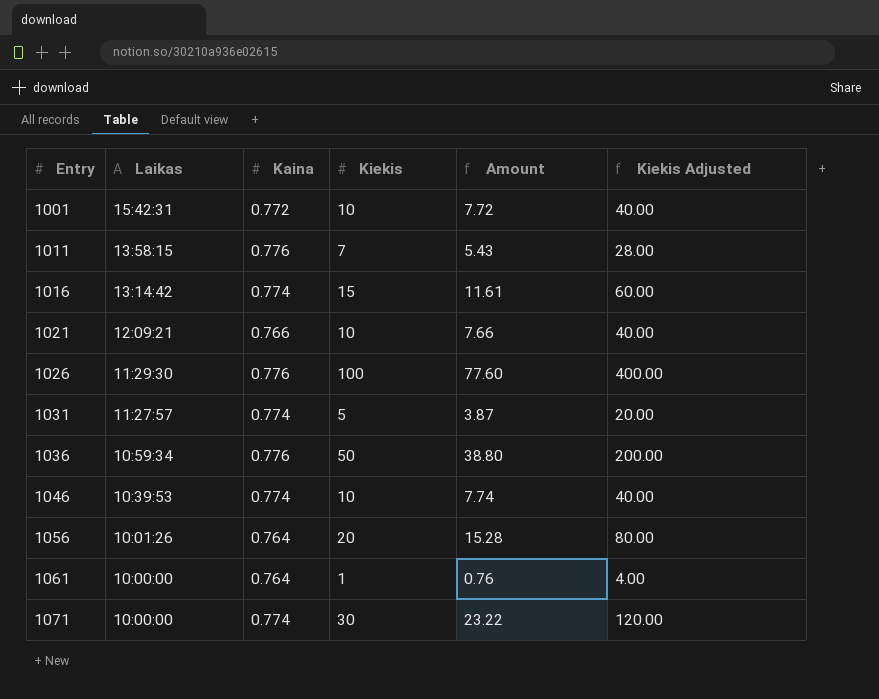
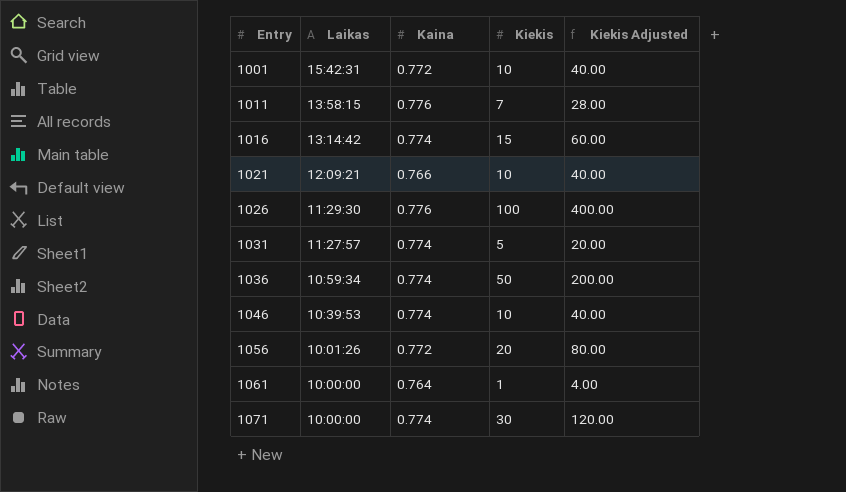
column Amount | formula: [Kaina] * [Kiekis] -> none
1036 | Kaina: 0.776 -> 0.774
1056 | Kaina: 0.764 -> 0.772

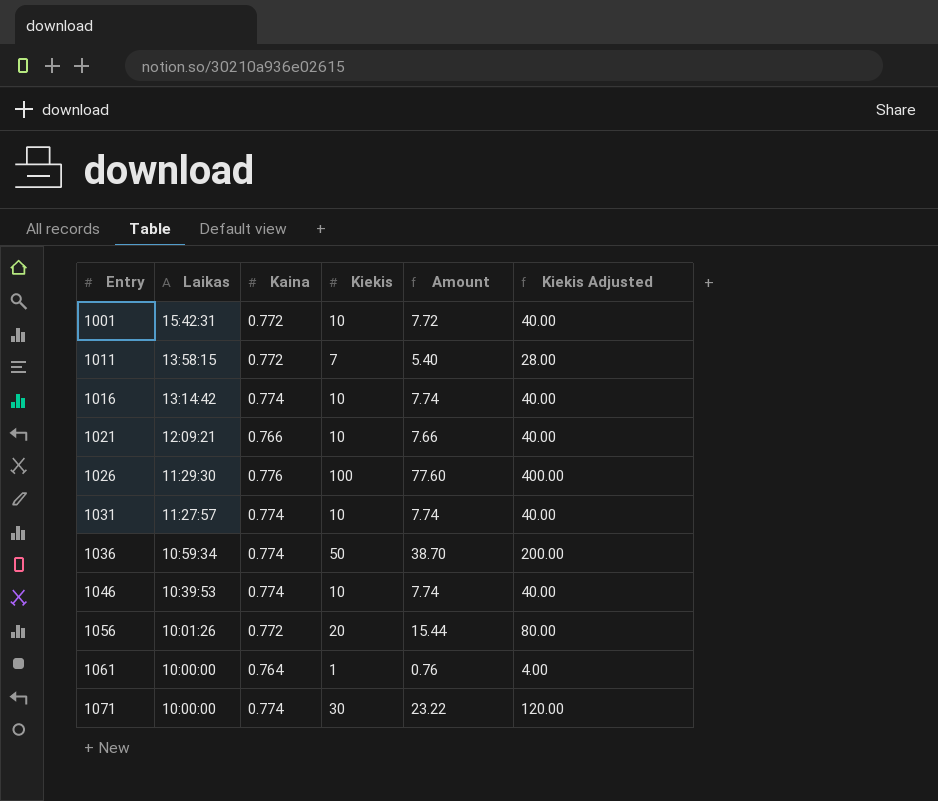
column Amount | formula: none -> [Kaina] * [Kiekis]
1011 | Kaina: 0.776 -> 0.772
1016 | Kiekis: 15 -> 10
1016 | Kiekis Adjusted: 60.00 -> 40.00
1031 | Kiekis: 5 -> 10
1031 | Kiekis Adjusted: 20.00 -> 40.00

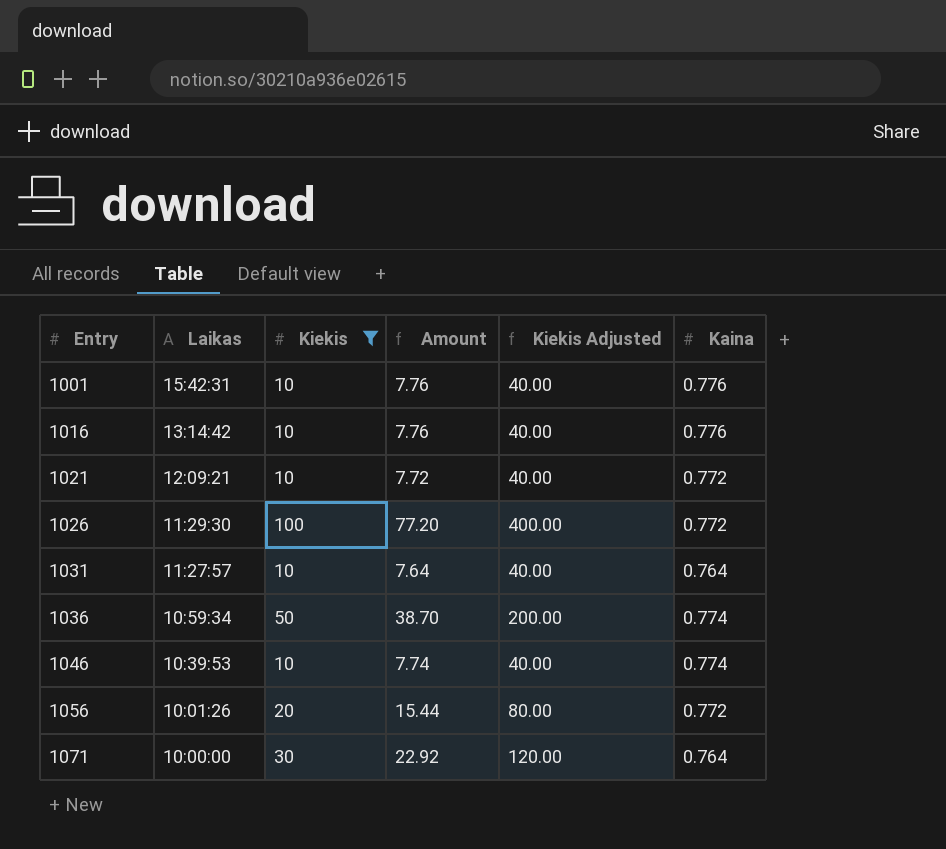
filter: none -> Kiekis >= 10
column Kaina | position: 3 -> 6
1001 | Amount: 7.72 -> 7.76
1001 | Kaina: 0.772 -> 0.776
1016 | Amount: 7.74 -> 7.76
1016 | Kaina: 0.774 -> 0.776
1021 | Amount: 7.66 -> 7.72
1021 | Kaina: 0.766 -> 0.772
1026 | Amount: 77.60 -> 77.20
1026 | Kaina: 0.776 -> 0.772
1031 | Amount: 7.74 -> 7.64
1031 | Kaina: 0.774 -> 0.764
1071 | Amount: 23.22 -> 22.92
1071 | Kaina: 0.774 -> 0.764

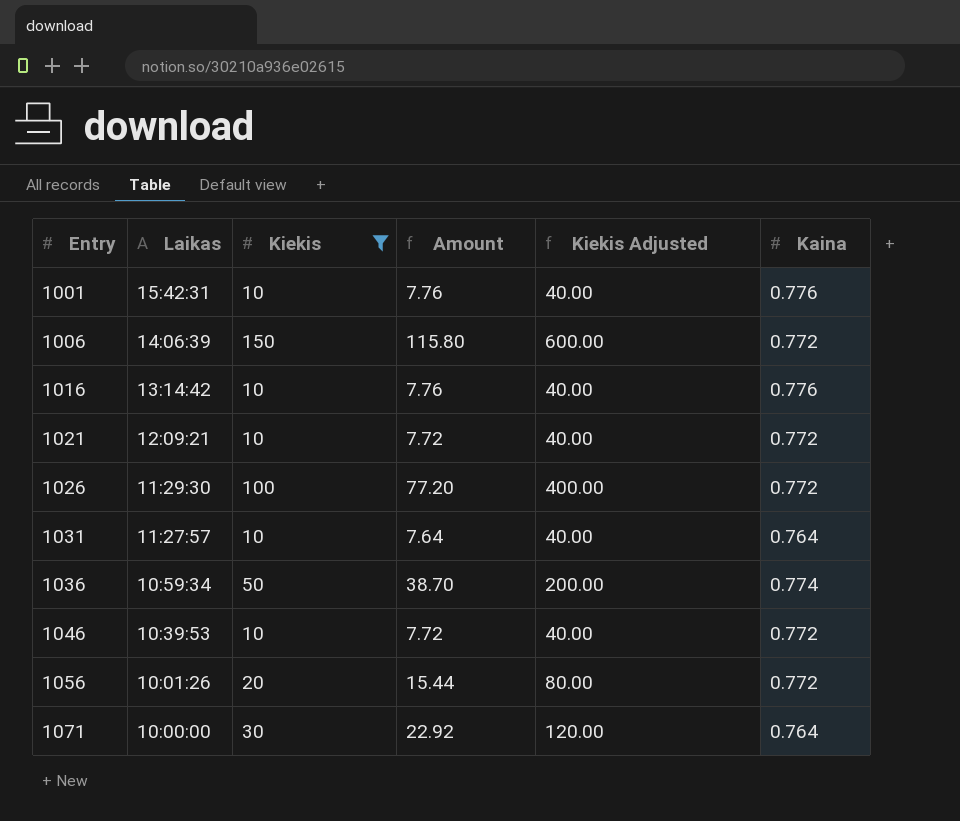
row 1006: none -> 14:06:39 | 150 | 115.80 | 600.00 | 0.772
1046 | Amount: 7.74 -> 7.72
1046 | Kaina: 0.774 -> 0.772

